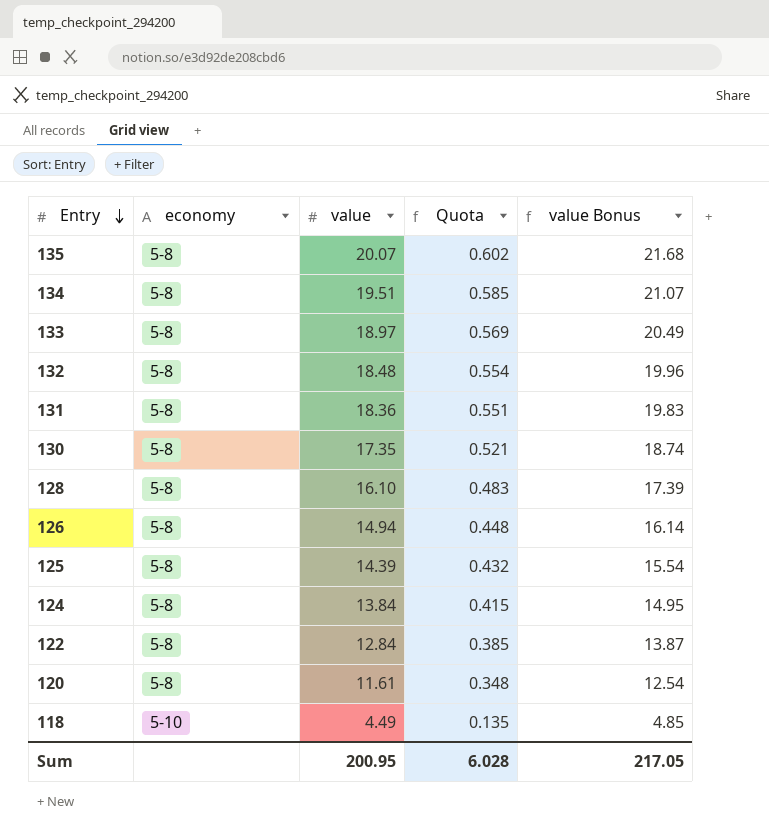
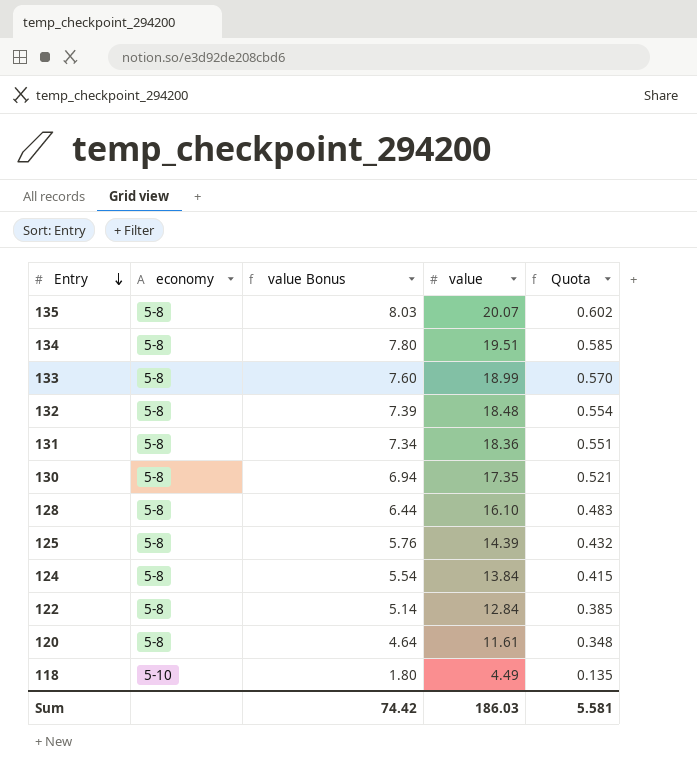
column value Bonus | formula: [value] * 1.08 -> [value] * 0.4
column value Bonus | position: 5 -> 3
row 126: 5-8 | 14.94 | 0.448 | 16.14 -> none
133 | value: 18.97 -> 18.99
133 | Quota: 0.569 -> 0.570
Sum | value Bonus: 217.05 -> 74.42
Sum | value: 200.95 -> 186.03
Sum | Quota: 6.028 -> 5.581

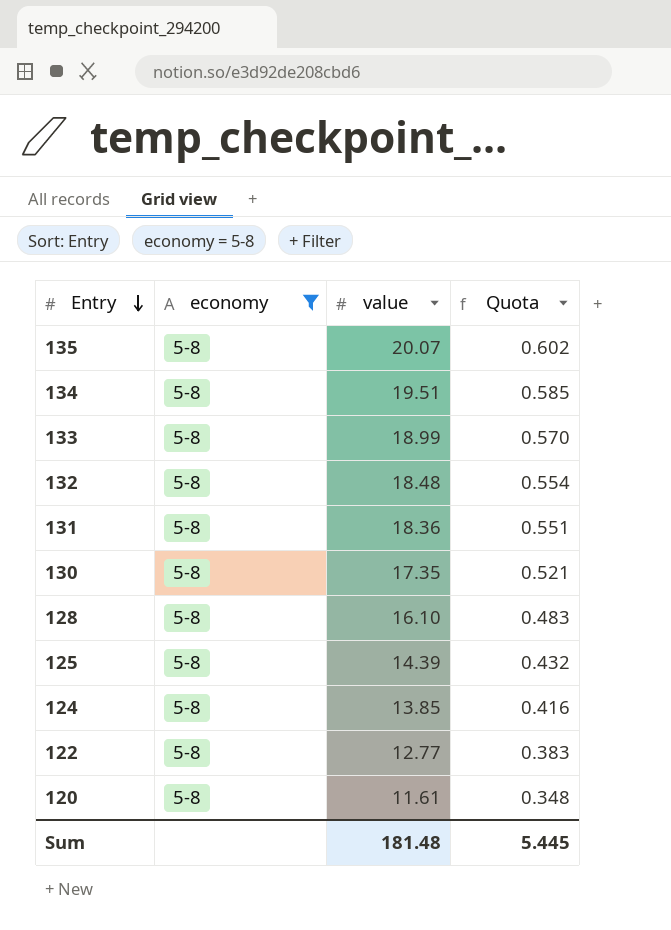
filter: none -> economy = 5-8
column value Bonus | formula: [value] * 0.4 -> none
124 | value: 13.84 -> 13.85
124 | Quota: 0.415 -> 0.416
122 | value: 12.84 -> 12.77
122 | Quota: 0.385 -> 0.383
Sum | value: 186.03 -> 181.48
Sum | Quota: 5.581 -> 5.445

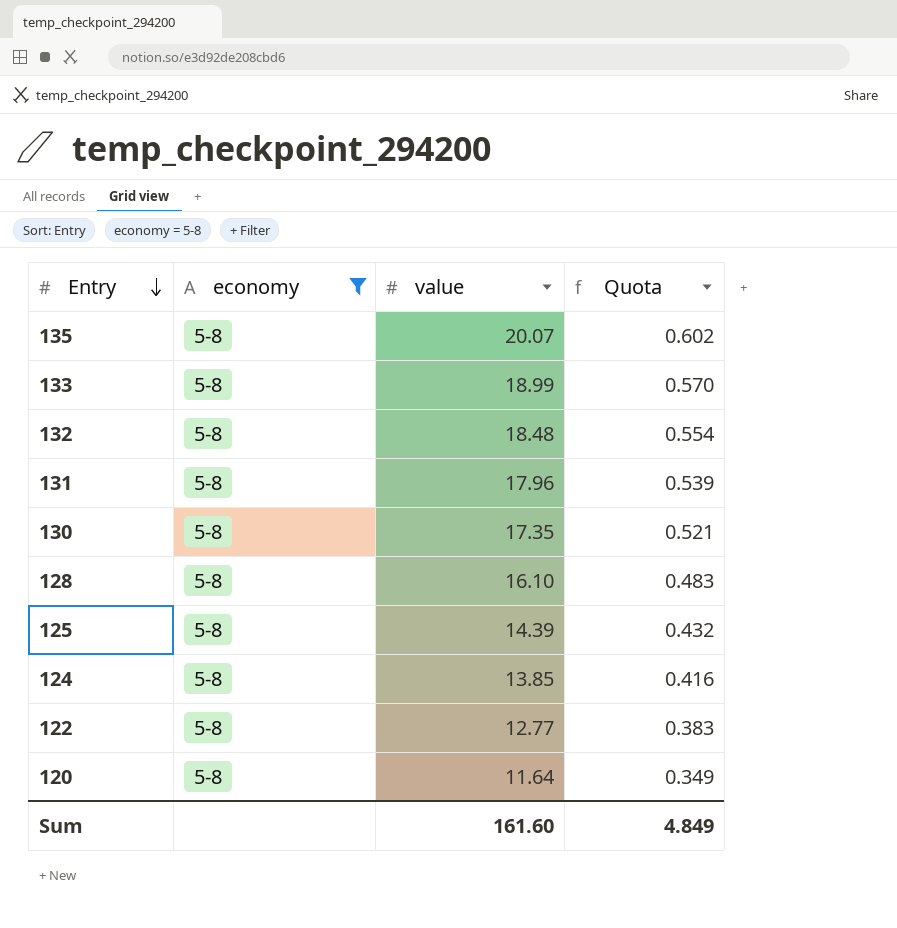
row 134: 5-8 | 19.51 | 0.585 -> none
131 | value: 18.36 -> 17.96
131 | Quota: 0.551 -> 0.539
120 | value: 11.61 -> 11.64
120 | Quota: 0.348 -> 0.349
Sum | value: 181.48 -> 161.60
Sum | Quota: 5.445 -> 4.849

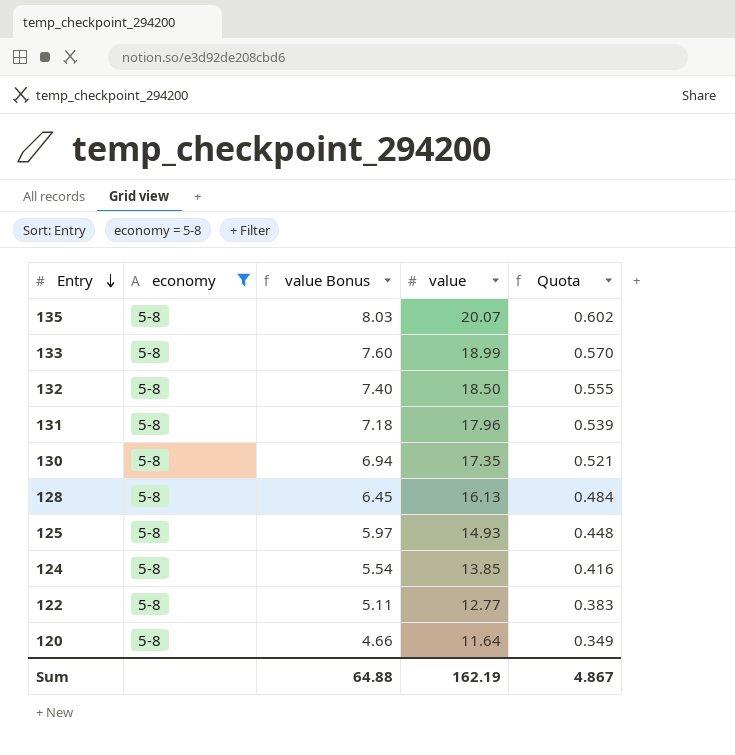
column value Bonus | formula: none -> [value] * 0.4
132 | value: 18.48 -> 18.50
132 | Quota: 0.554 -> 0.555
128 | value: 16.10 -> 16.13
128 | Quota: 0.483 -> 0.484
125 | value: 14.39 -> 14.93
125 | Quota: 0.432 -> 0.448
Sum | value: 161.60 -> 162.19
Sum | Quota: 4.849 -> 4.867

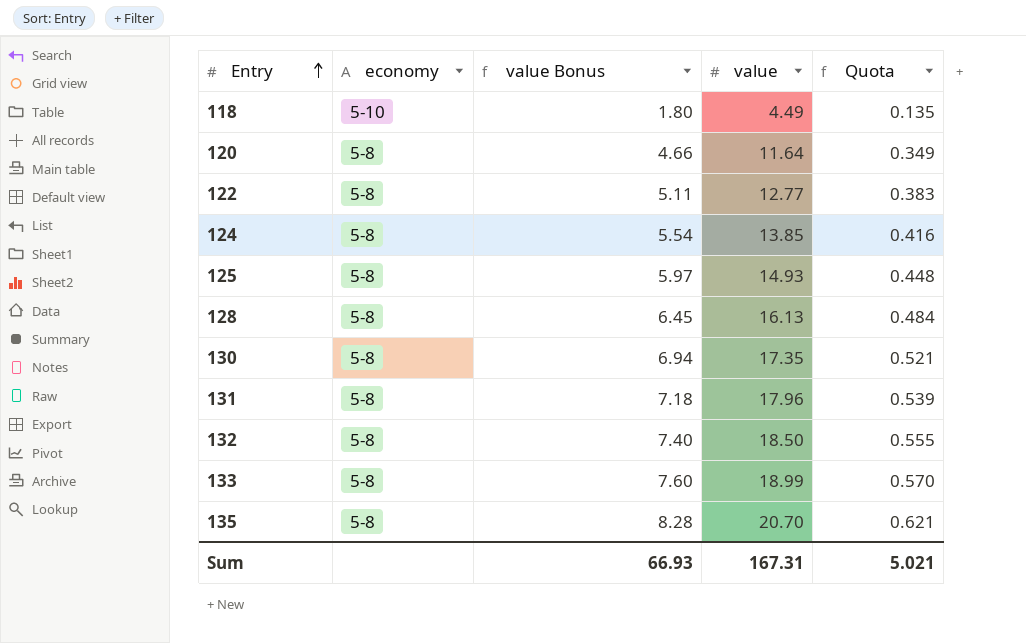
filter: economy = 5-8 -> none
row order: Entry descending -> Entry ascending
135 | value Bonus: 8.03 -> 8.28
135 | value: 20.07 -> 20.70
135 | Quota: 0.602 -> 0.621
Sum | value Bonus: 64.88 -> 66.93
Sum | value: 162.19 -> 167.31
Sum | Quota: 4.867 -> 5.021

